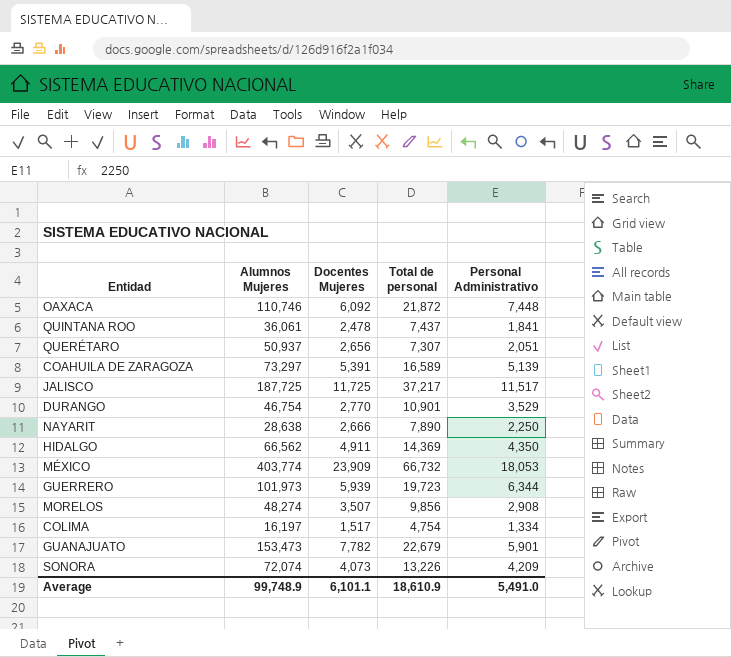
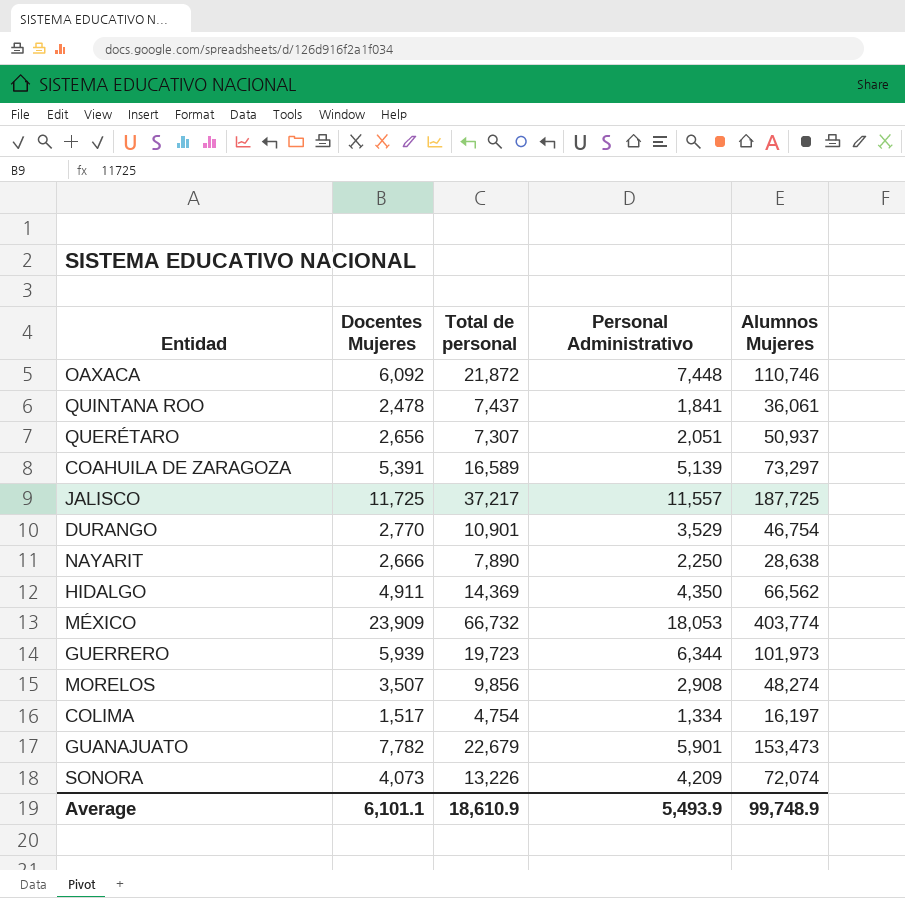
column Alumnos Mujeres | position: 2 -> 5
JALISCO | Personal Administrativo: 11,517 -> 11,557
Average | Personal Administrativo: 5,491.0 -> 5,493.9

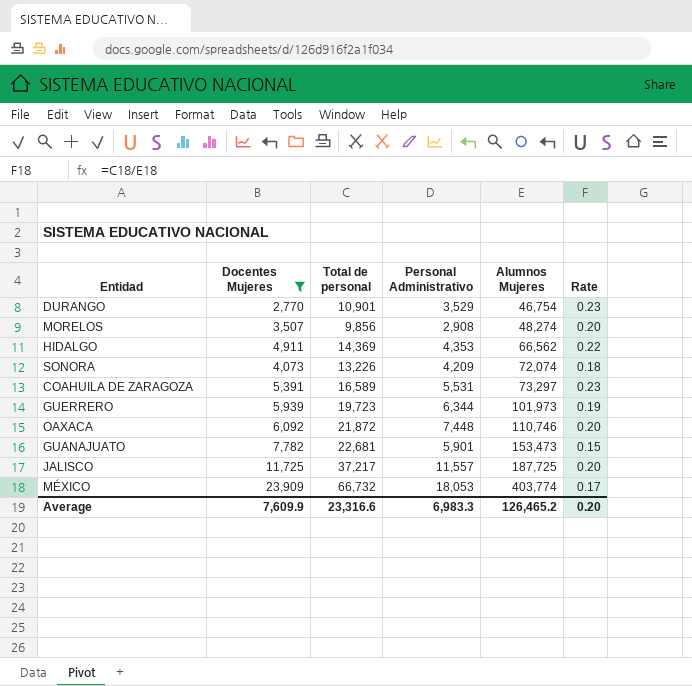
filter: none -> Docentes Mujeres >= 2,770
row order: none -> Alumnos Mujeres ascending
column Rate | formula: none -> [Total de personal] / [Alumnos Mujeres]
HIDALGO | Personal Administrativo: 4,350 -> 4,353
COAHUILA DE ZARAGOZA | Personal Administrativo: 5,139 -> 5,531
GUANAJUATO | Total de personal: 22,679 -> 22,681
Average | Docentes Mujeres: 6,101.1 -> 7,609.9
Average | Total de personal: 18,610.9 -> 23,316.6
Average | Personal Administrativo: 5,493.9 -> 6,983.3
Average | Alumnos Mujeres: 99,748.9 -> 126,465.2

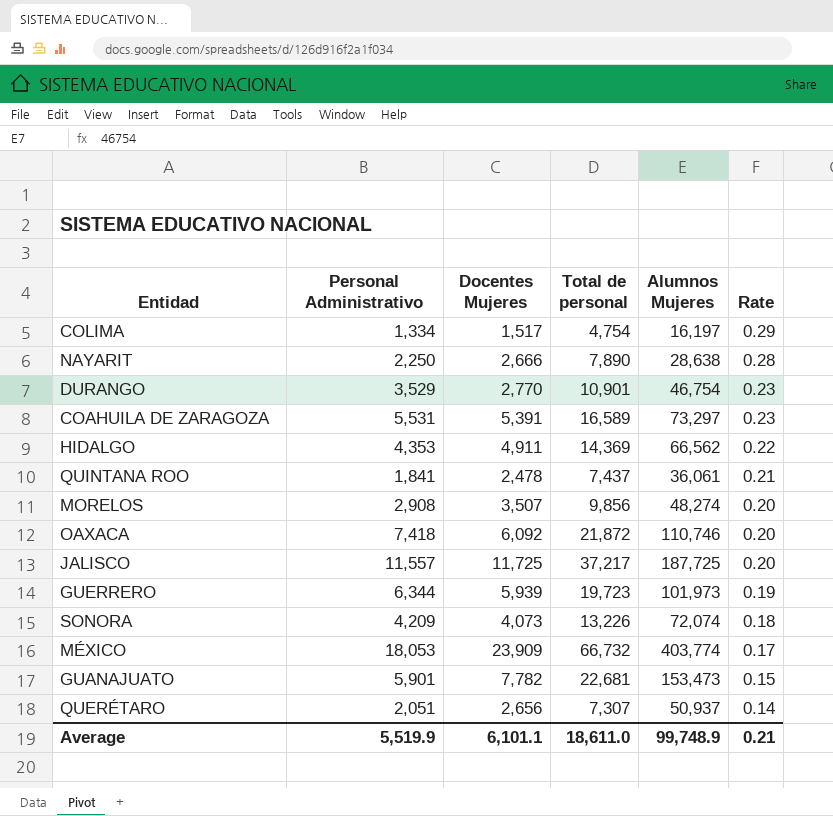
filter: Docentes Mujeres >= 2,770 -> none
row order: Alumnos Mujeres ascending -> Rate descending
column Personal Administrativo | position: 4 -> 2
OAXACA | Personal Administrativo: 7,448 -> 7,418
Average | Personal Administrativo: 6,983.3 -> 5,519.9
Average | Docentes Mujeres: 7,609.9 -> 6,101.1
Average | Total de personal: 23,316.6 -> 18,611.0
Average | Alumnos Mujeres: 126,465.2 -> 99,748.9
Average | Rate: 0.20 -> 0.21

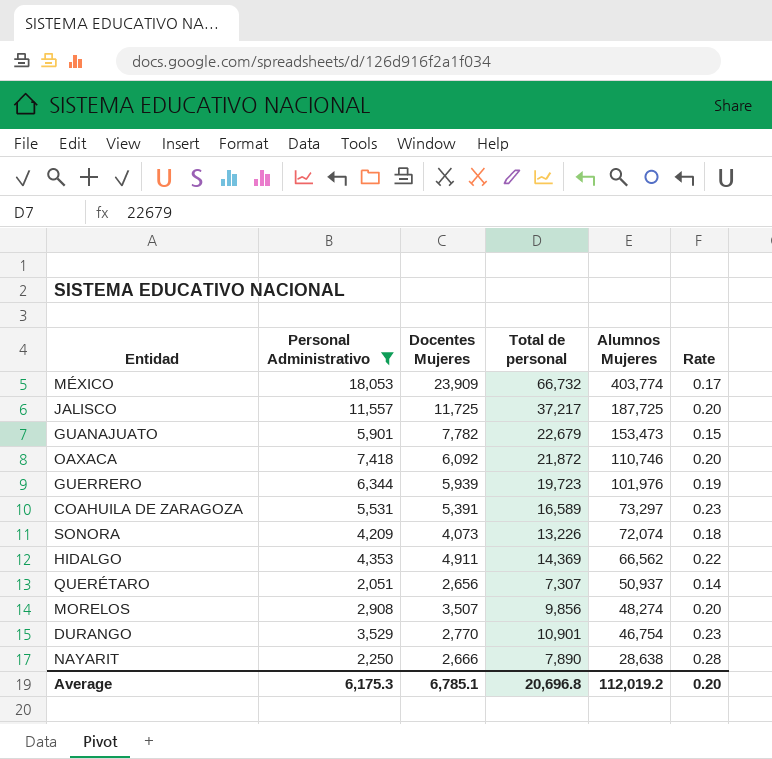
filter: none -> Personal Administrativo >= 2,051
row order: Rate descending -> Alumnos Mujeres descending
GUANAJUATO | Total de personal: 22,681 -> 22,679
GUERRERO | Alumnos Mujeres: 101,973 -> 101,976
Average | Personal Administrativo: 5,519.9 -> 6,175.3
Average | Docentes Mujeres: 6,101.1 -> 6,785.1
Average | Total de personal: 18,611.0 -> 20,696.8
Average | Alumnos Mujeres: 99,748.9 -> 112,019.2
Average | Rate: 0.21 -> 0.20

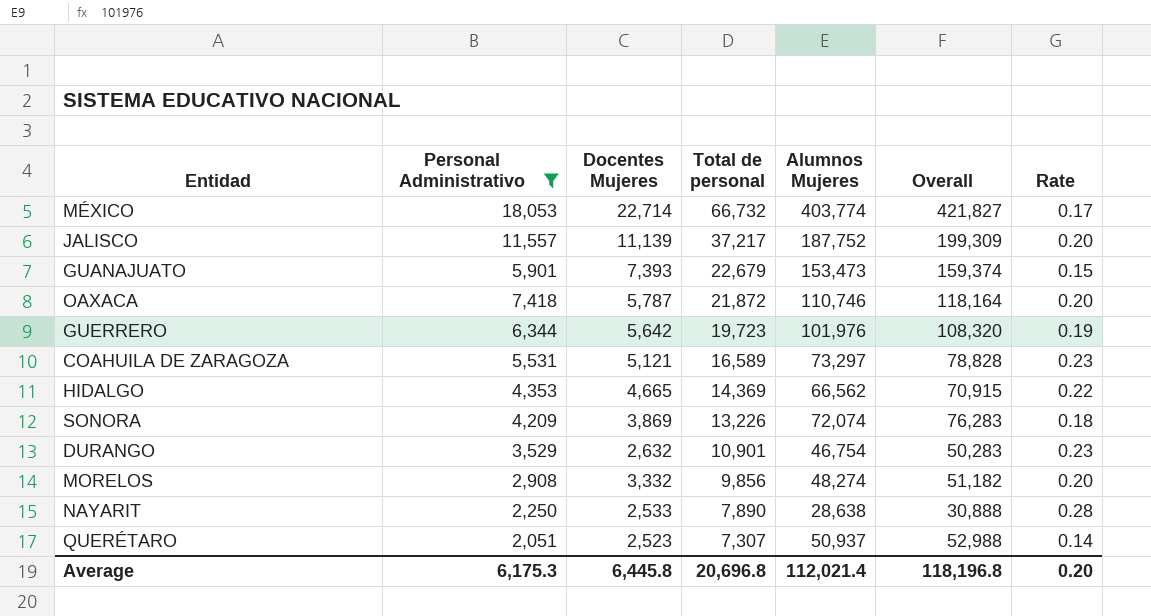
row order: Alumnos Mujeres descending -> Total de personal descending
column Overall | formula: none -> [Personal Administrativo] + [Alumnos Mujeres]
MÉXICO | Docentes Mujeres: 23,909 -> 22,714
JALISCO | Docentes Mujeres: 11,725 -> 11,139
JALISCO | Alumnos Mujeres: 187,725 -> 187,752
GUANAJUATO | Docentes Mujeres: 7,782 -> 7,393
OAXACA | Docentes Mujeres: 6,092 -> 5,787
GUERRERO | Docentes Mujeres: 5,939 -> 5,642
COAHUILA DE ZARAGOZA | Docentes Mujeres: 5,391 -> 5,121
HIDALGO | Docentes Mujeres: 4,911 -> 4,665
SONORA | Docentes Mujeres: 4,073 -> 3,869
DURANGO | Docentes Mujeres: 2,770 -> 2,632
MORELOS | Docentes Mujeres: 3,507 -> 3,332
NAYARIT | Docentes Mujeres: 2,666 -> 2,533
QUERÉTARO | Docentes Mujeres: 2,656 -> 2,523
Average | Docentes Mujeres: 6,785.1 -> 6,445.8
Average | Alumnos Mujeres: 112,019.2 -> 112,021.4

